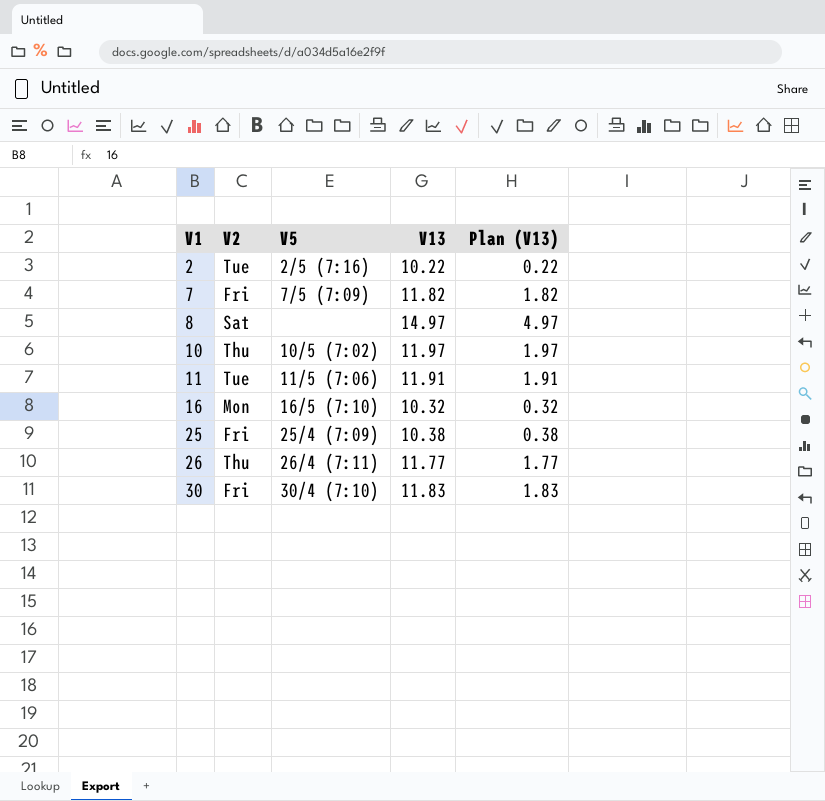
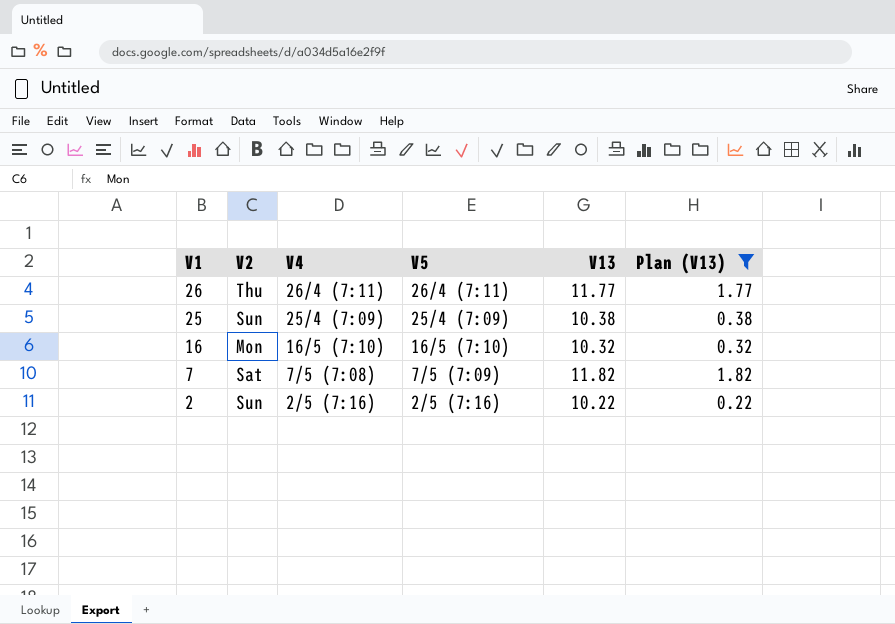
filter: none -> Plan (V13) <= 1.82
row order: V1 ascending -> V1 descending
column V4 | position: none -> 3
25 | V2: Fri -> Sun
7 | V2: Fri -> Sat
2 | V2: Tue -> Sun

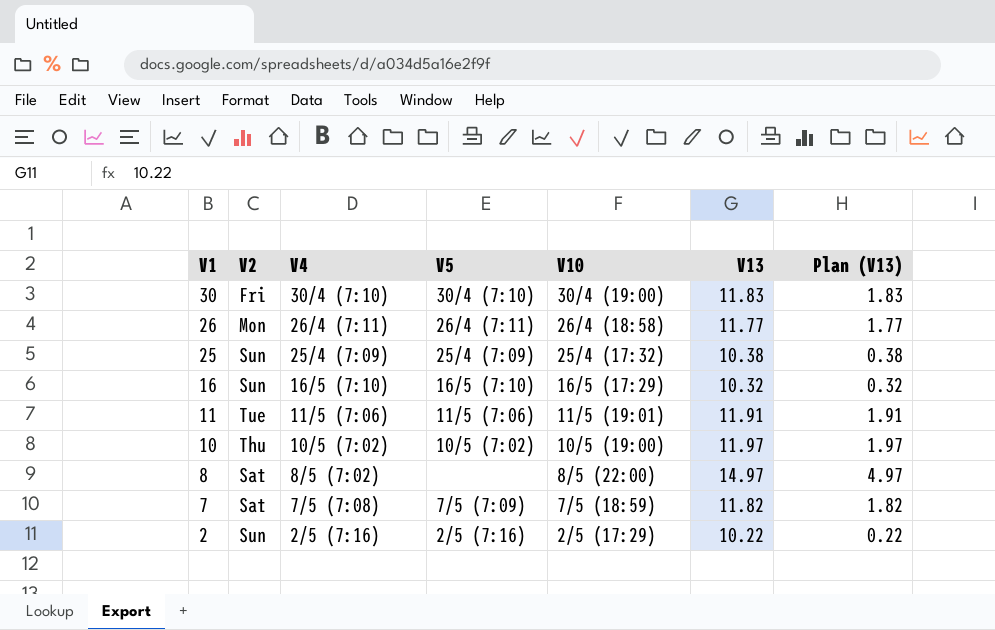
filter: Plan (V13) <= 1.82 -> none
column V10 | position: none -> 5
26 | V2: Thu -> Mon
16 | V2: Mon -> Sun

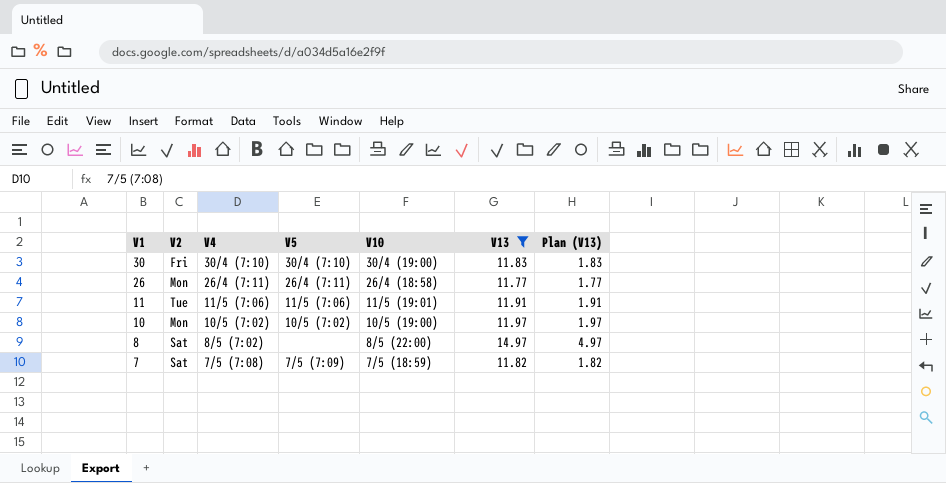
filter: none -> V13 >= 11.77
10 | V2: Thu -> Mon

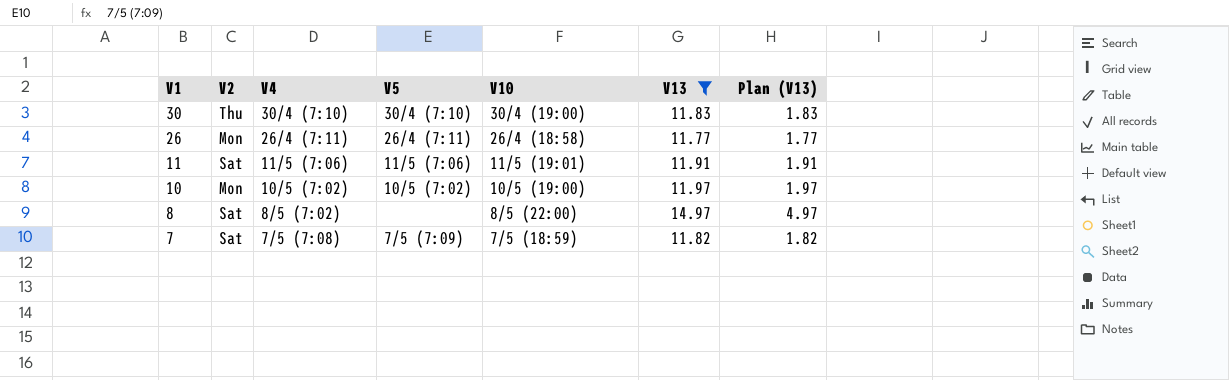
30 | V2: Fri -> Thu
11 | V2: Tue -> Sat

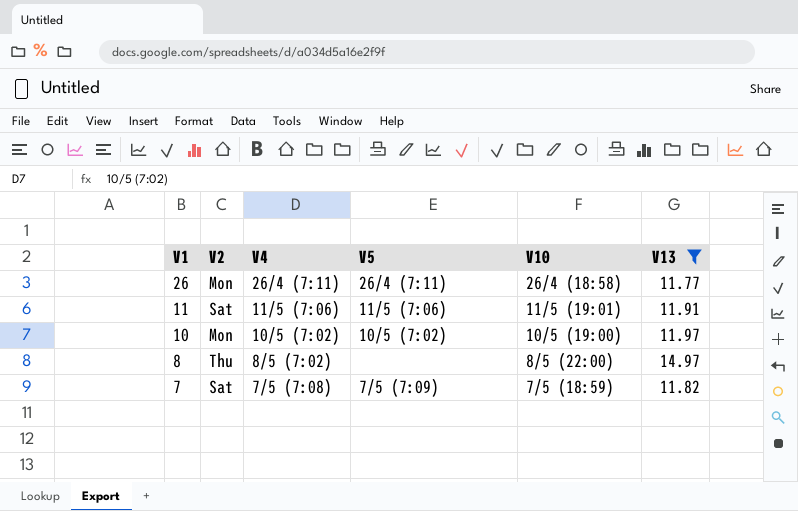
column Plan (V13) | formula: [V13] - 10 -> none
row 30: Thu | 30/4 (7:10) | 30/4 (7:10) | 30/4 (19:00) | 11.83 | 1.83 -> none
8 | V2: Sat -> Thu

